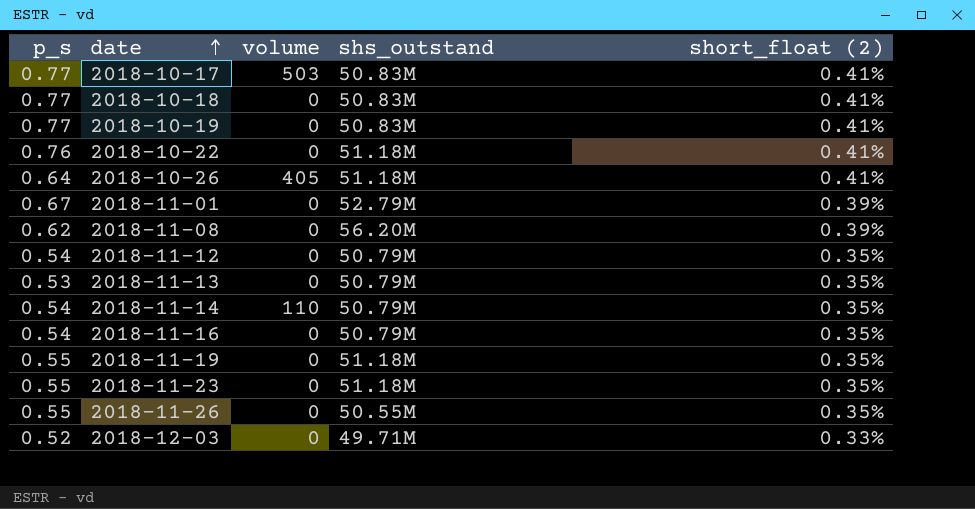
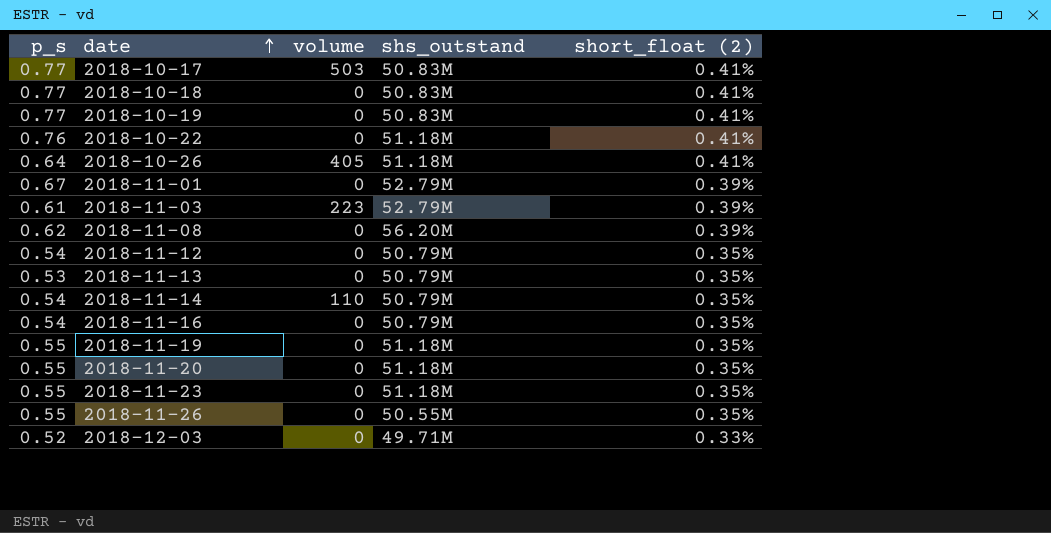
row 2018-11-03: none -> 0.61 | 223 | 52.79M | 0.39%
row 2018-11-20: none -> 0.55 | 0 | 51.18M | 0.35%

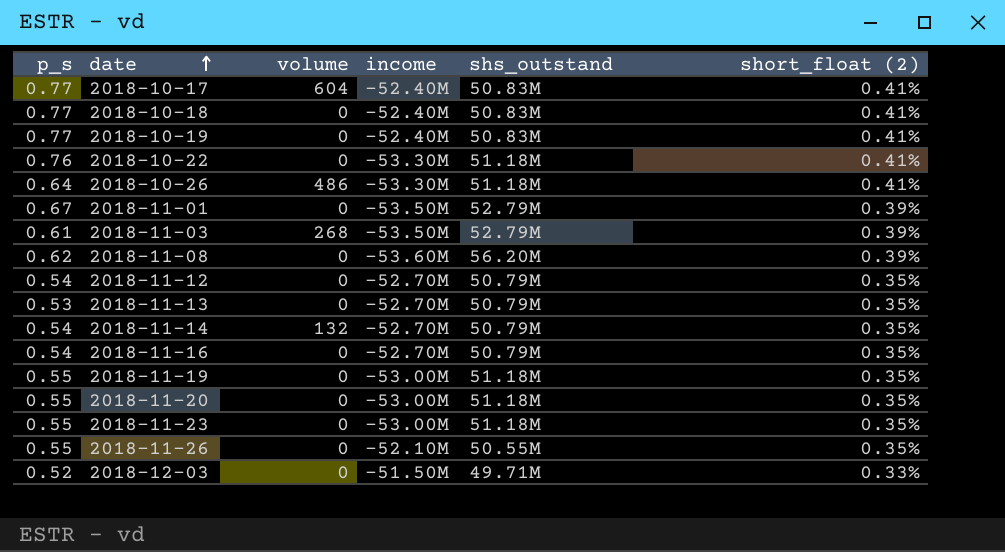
column income | position: none -> 4
2018-10-17 | volume: 503 -> 604
2018-10-26 | volume: 405 -> 486
2018-11-03 | volume: 223 -> 268
2018-11-14 | volume: 110 -> 132

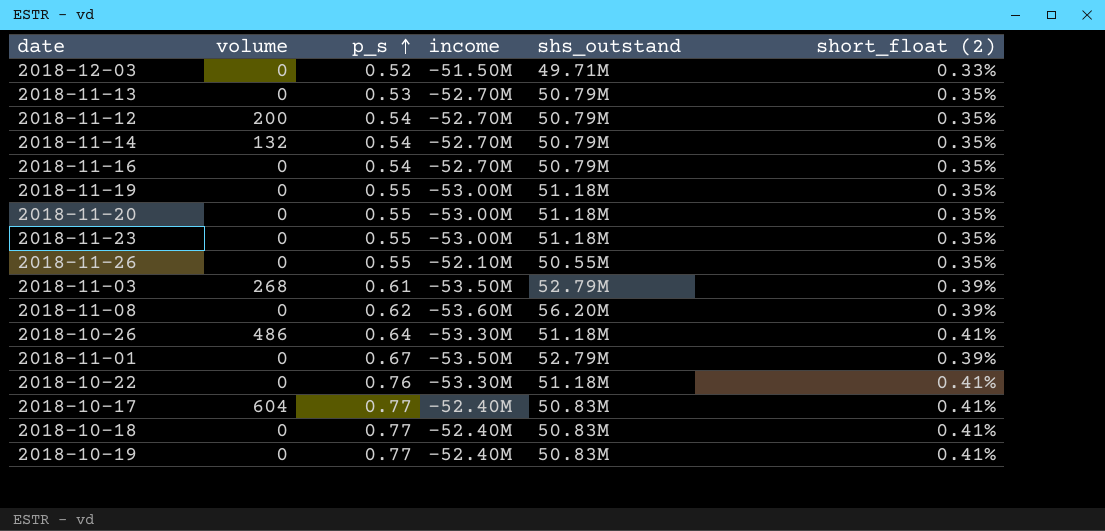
row order: date ascending -> p_s ascending
column p_s | position: 1 -> 3
2018-11-12 | volume: 0 -> 200

